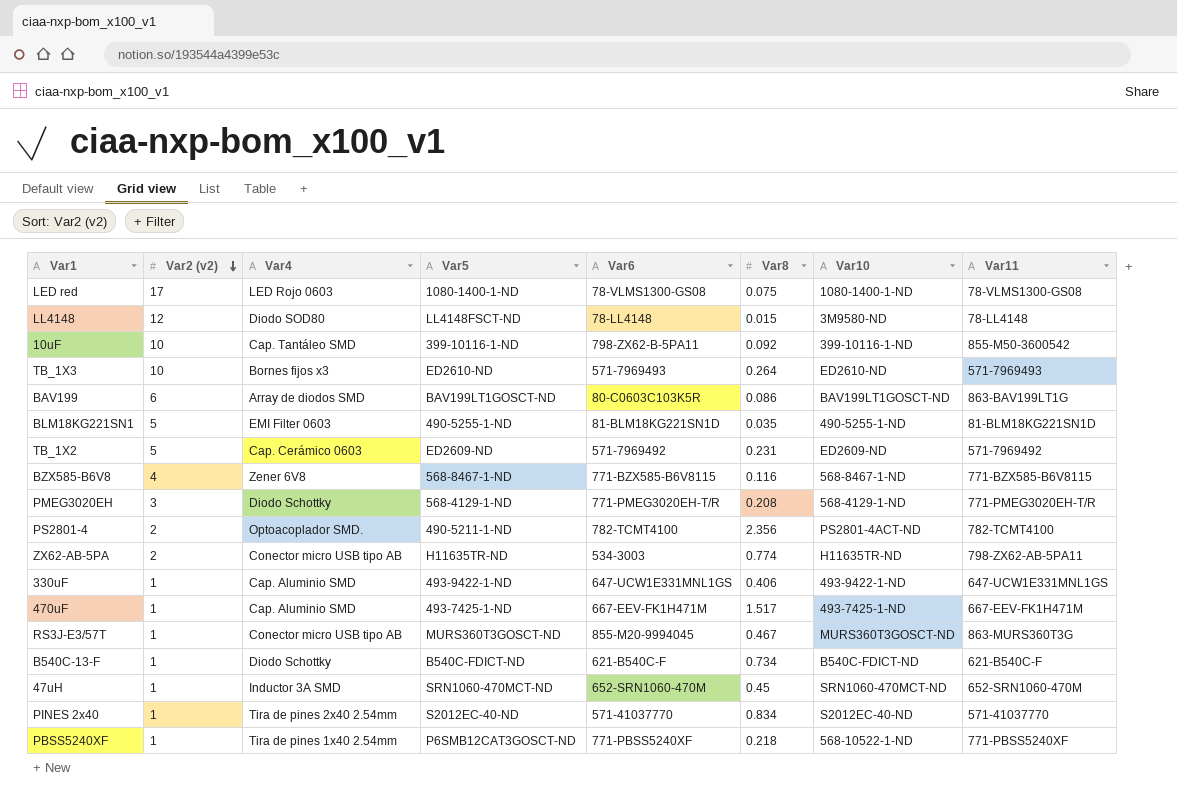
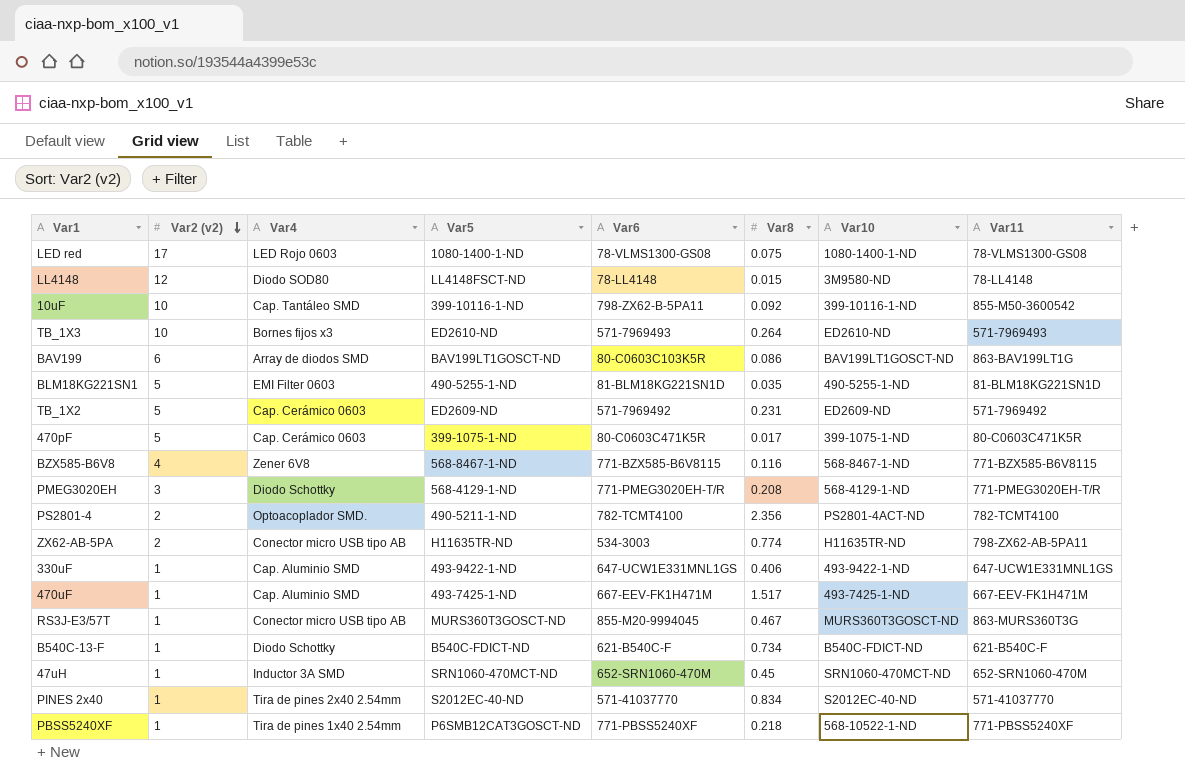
row 470pF: none -> 5 | Cap. Cerámico 0603 | 399-1075-1-ND | 80-C0603C471K5R | 0.017 | 399-1075-1-ND | 80-C0603C471K5R

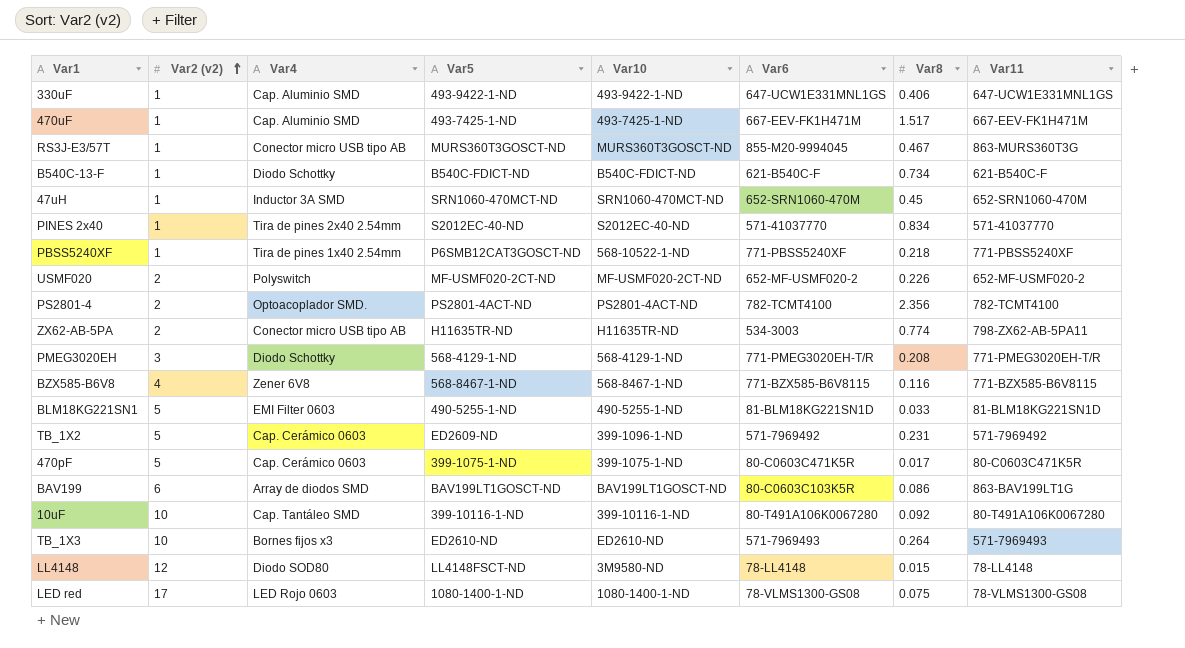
row order: Var2 (v2) descending -> Var2 (v2) ascending
column Var10 | position: 7 -> 5
row USMF020: none -> 2 | Polyswitch | MF-USMF020-2CT-ND | MF-USMF020-2CT-ND | 652-MF-USMF020-2 | 0.226 | 652-MF-USMF020-2
PS2801-4 | Var5: 490-5211-1-ND -> PS2801-4ACT-ND
BLM18KG221SN1 | Var8: 0.035 -> 0.033
TB_1X2 | Var10: ED2609-ND -> 399-1096-1-ND
10uF | Var6: 798-ZX62-B-5PA11 -> 80-T491A106K0067280
10uF | Var11: 855-M50-3600542 -> 80-T491A106K0067280

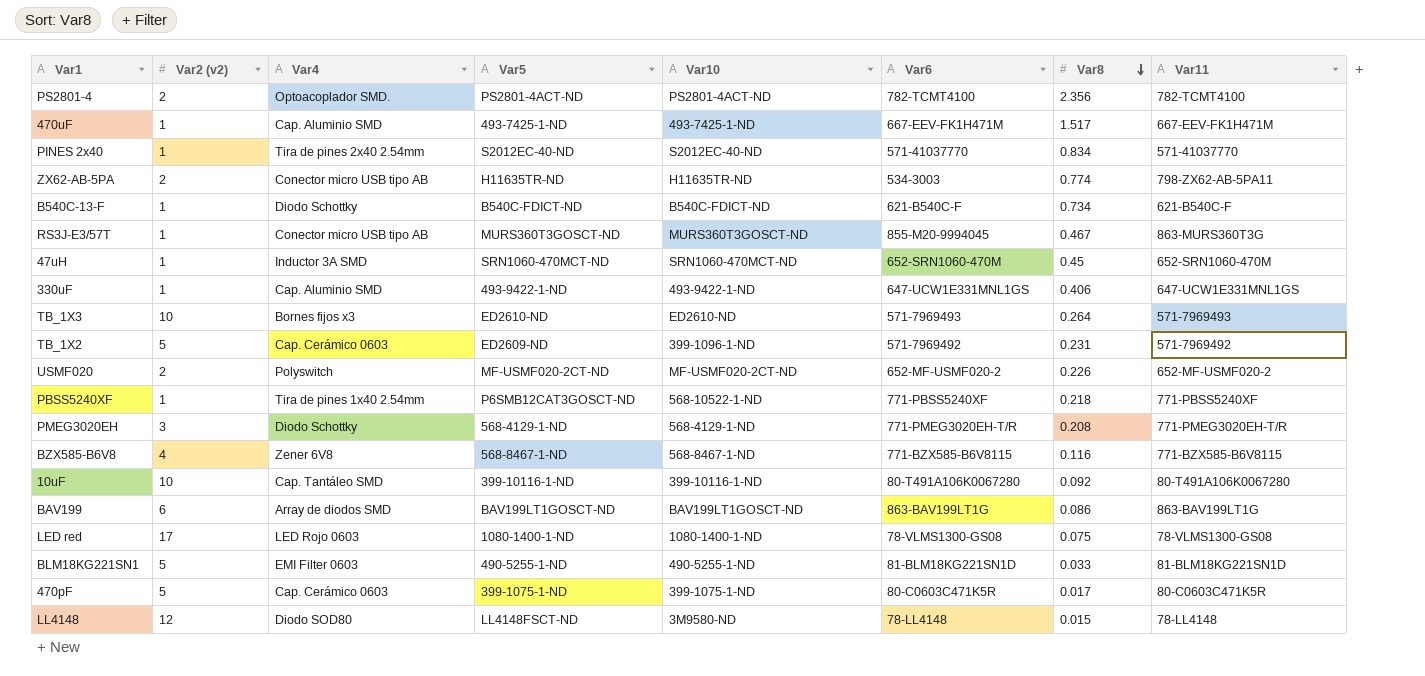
row order: Var2 (v2) ascending -> Var8 descending
BAV199 | Var6: 80-C0603C103K5R -> 863-BAV199LT1G

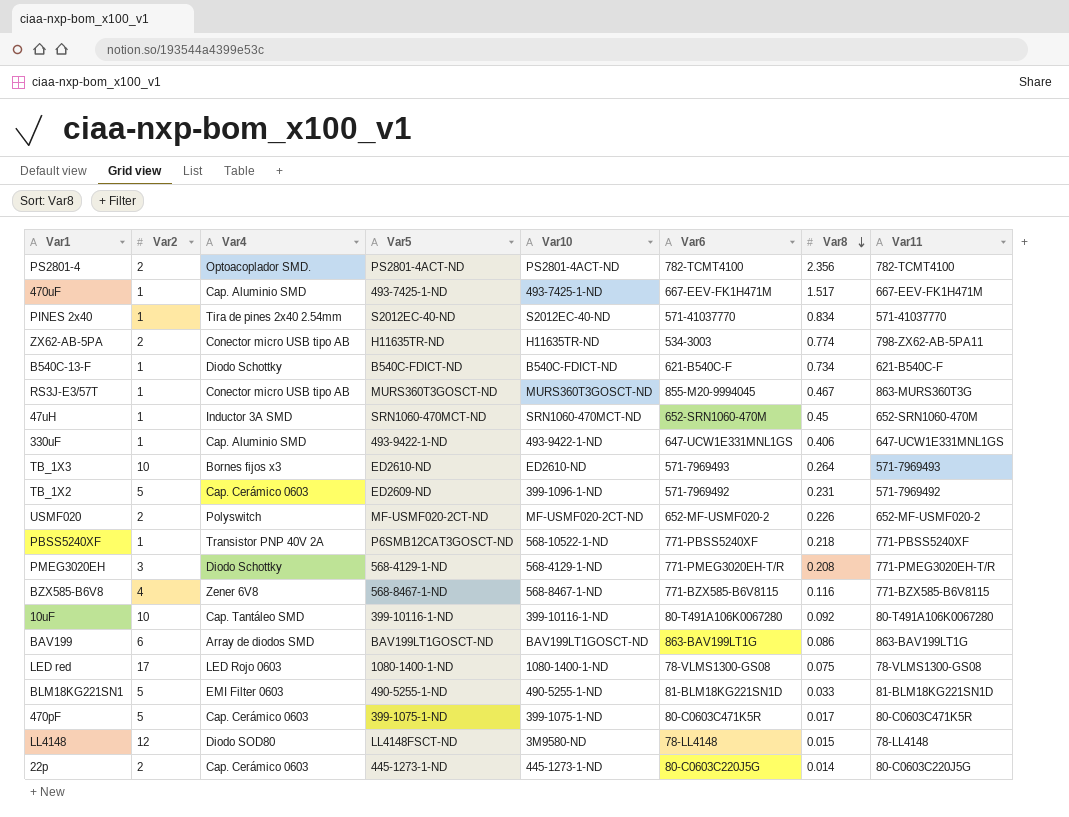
column name: Var2 (v2) -> Var2
PBSS5240XF | Var4: Tira de pines 1x40 2.54mm -> Transistor PNP 40V 2A
row 22p: none -> 2 | Cap. Cerámico 0603 | 445-1273-1-ND | 445-1273-1-ND | 80-C0603C220J5G | 0.014 | 80-C0603C220J5G

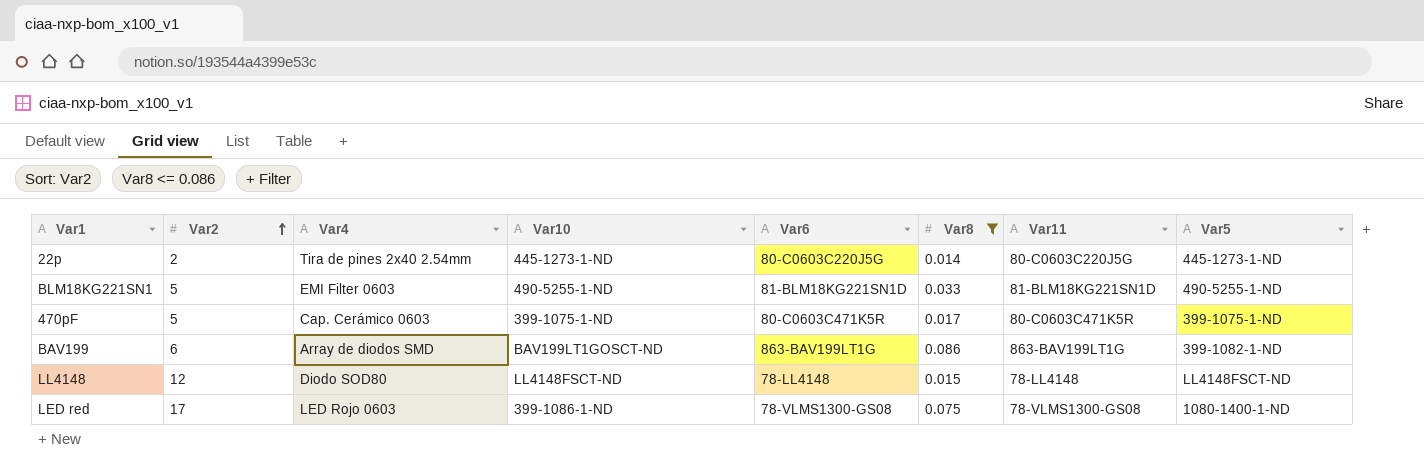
filter: none -> Var8 <= 0.086
row order: Var8 descending -> Var2 ascending
column Var5 | position: 4 -> 8
22p | Var4: Cap. Cerámico 0603 -> Tira de pines 2x40 2.54mm
BAV199 | Var5: BAV199LT1GOSCT-ND -> 399-1082-1-ND
LL4148 | Var10: 3M9580-ND -> LL4148FSCT-ND
LED red | Var10: 1080-1400-1-ND -> 399-1086-1-ND

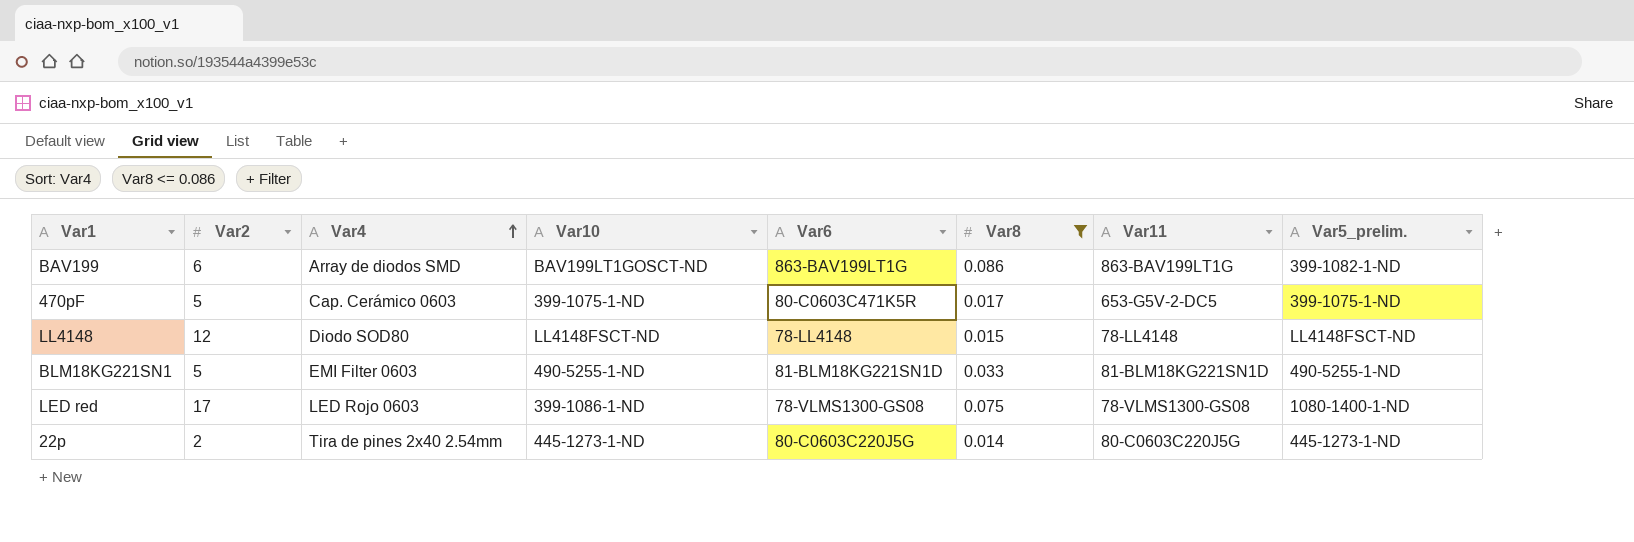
row order: Var2 ascending -> Var4 ascending
column name: Var5 -> Var5_prelim.
470pF | Var11: 80-C0603C471K5R -> 653-G5V-2-DC5

